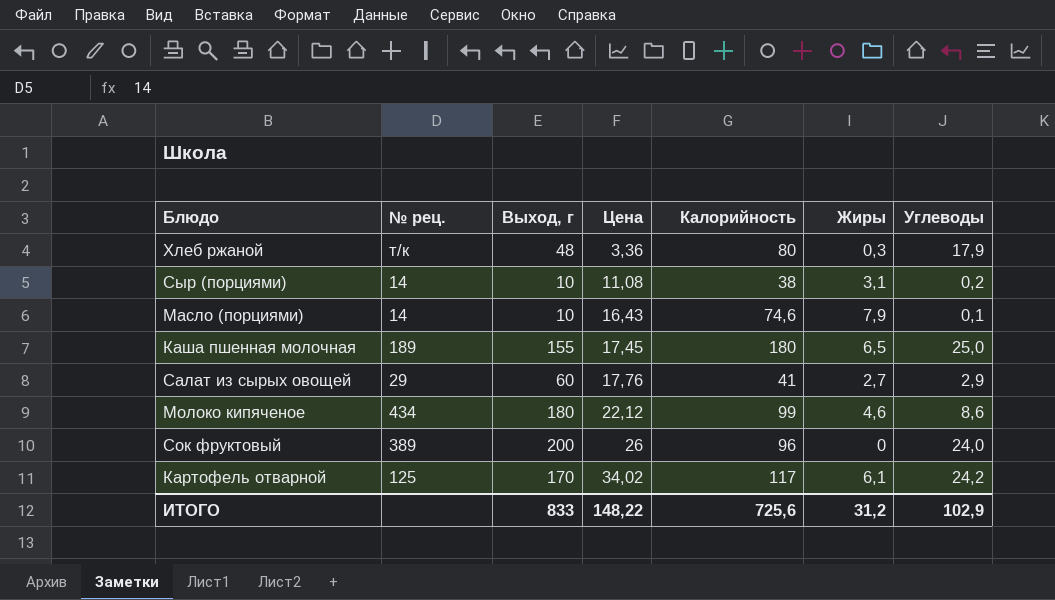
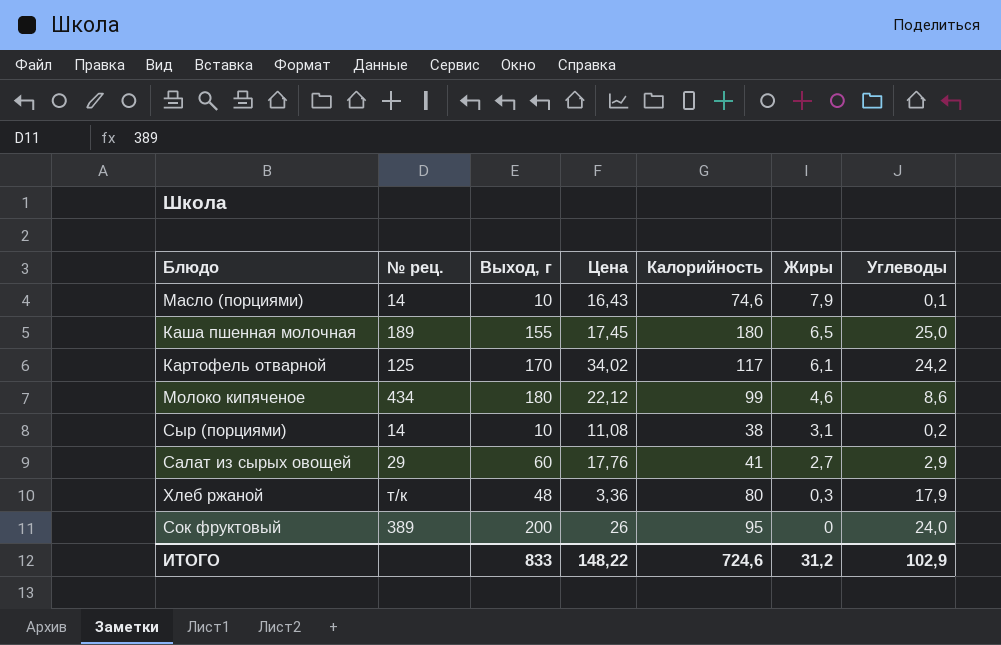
row order: Цена ascending -> Жиры descending
Сок фруктовый | Калорийность: 96 -> 95
ИТОГО | Калорийность: 725,6 -> 724,6

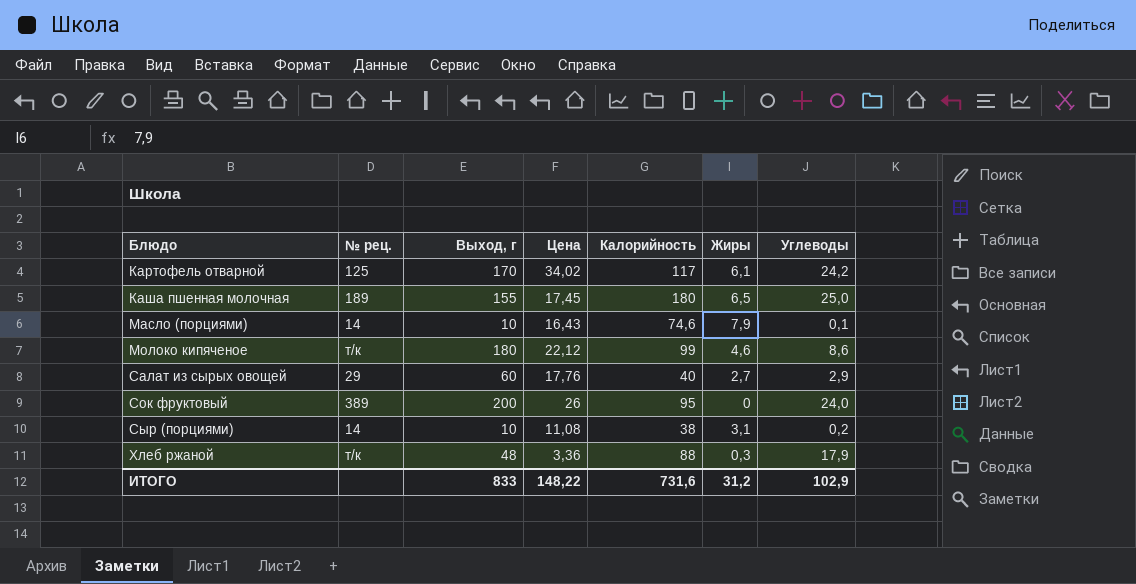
row order: Жиры descending -> Блюдо ascending
Молоко кипяченое | № рец.: 434 -> т/к
Салат из сырых овощей | Калорийность: 41 -> 40
Хлеб ржаной | Калорийность: 80 -> 88
ИТОГО | Калорийность: 724,6 -> 731,6

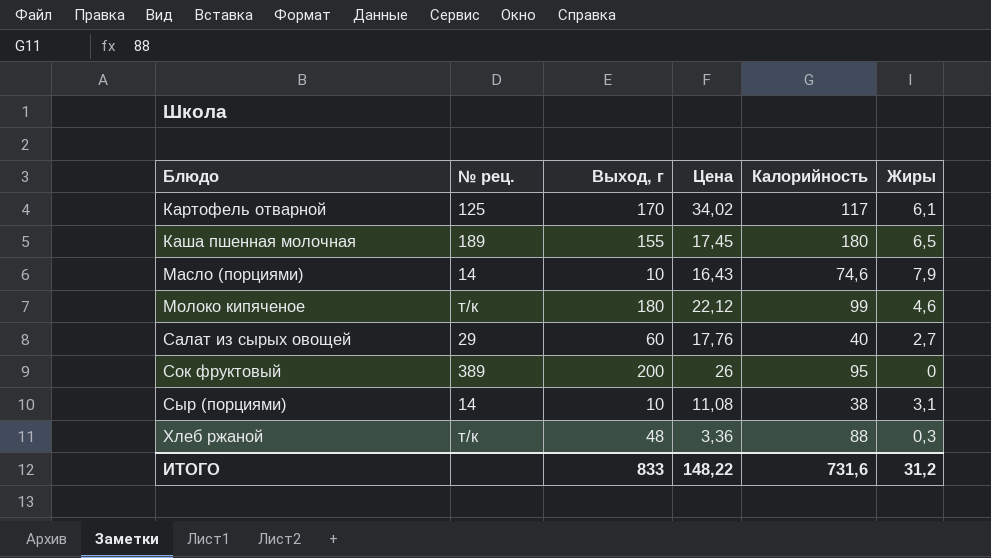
column Углеводы | position: 7 -> none

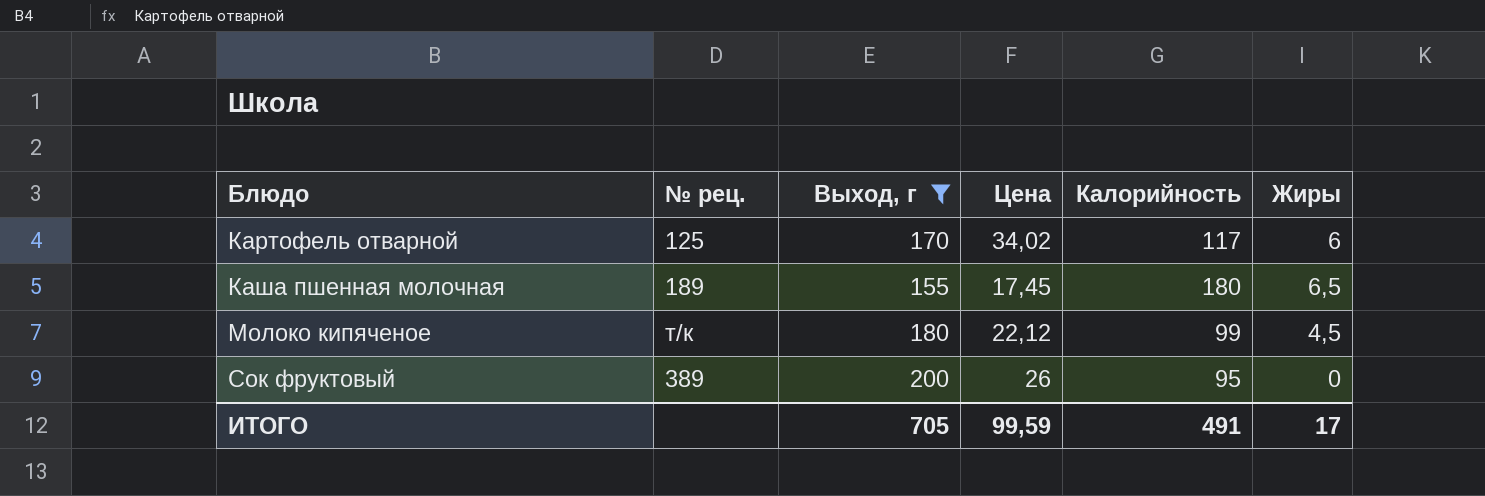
filter: none -> Выход, г >= 155
Картофель отварной | Жиры: 6,1 -> 6
Молоко кипяченое | Жиры: 4,6 -> 4,5
ИТОГО | Выход, г: 833 -> 705
ИТОГО | Цена: 148,22 -> 99,59
ИТОГО | Калорийность: 731,6 -> 491
ИТОГО | Жиры: 31,2 -> 17

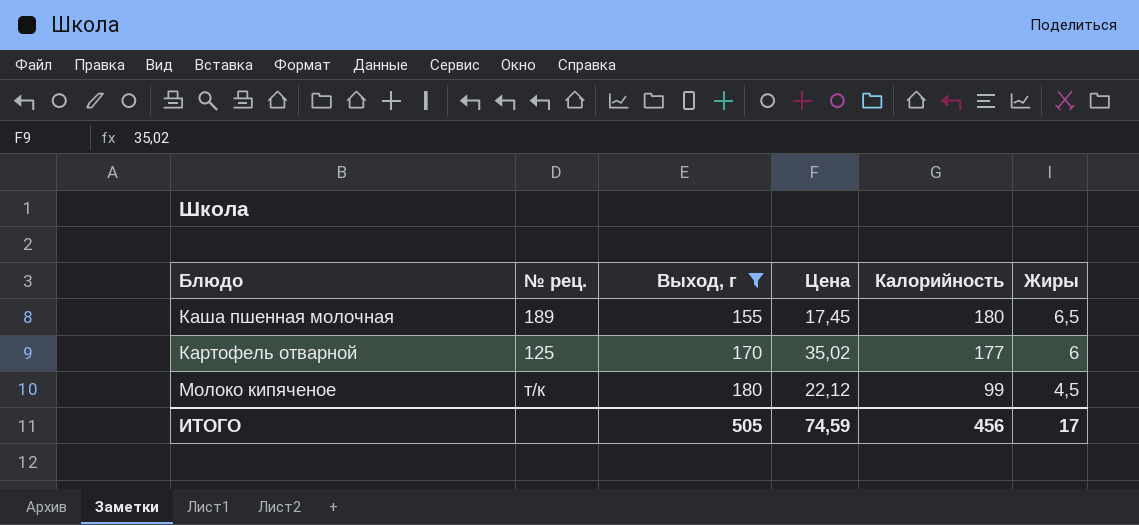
row order: Блюдо ascending -> Выход, г ascending
row Сок фруктовый: 389 | 200 | 26 | 95 | 0 -> none
Картофель отварной | Цена: 34,02 -> 35,02
Картофель отварной | Калорийность: 117 -> 177
ИТОГО | Выход, г: 705 -> 505
ИТОГО | Цена: 99,59 -> 74,59
ИТОГО | Калорийность: 491 -> 456

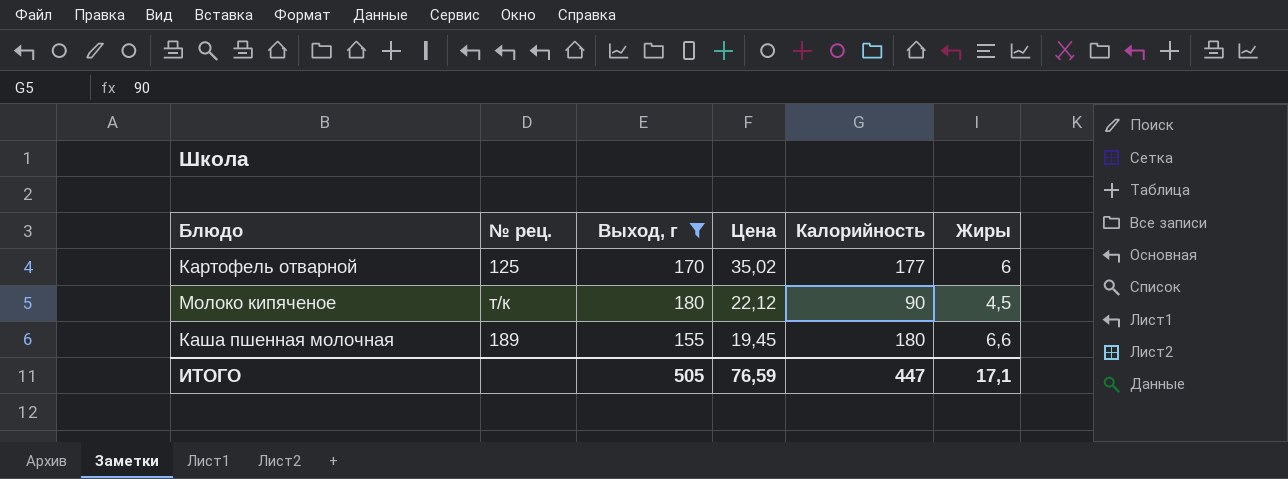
row order: Выход, г ascending -> Цена descending
Молоко кипяченое | Калорийность: 99 -> 90
Каша пшенная молочная | Цена: 17,45 -> 19,45
Каша пшенная молочная | Жиры: 6,5 -> 6,6
ИТОГО | Цена: 74,59 -> 76,59
ИТОГО | Калорийность: 456 -> 447
ИТОГО | Жиры: 17 -> 17,1

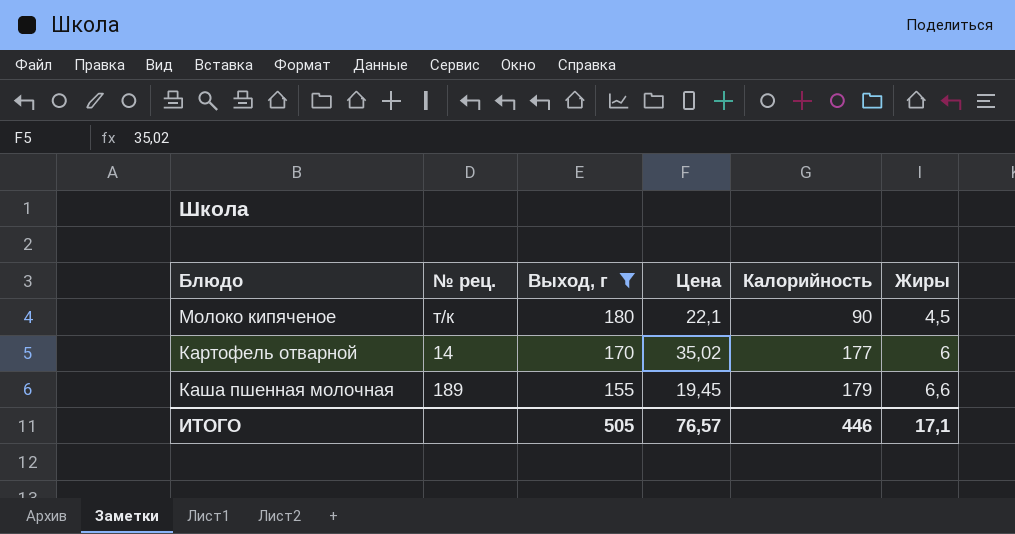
row order: Цена descending -> Выход, г descending
Молоко кипяченое | Цена: 22,12 -> 22,1
Картофель отварной | № рец.: 125 -> 14
Каша пшенная молочная | Калорийность: 180 -> 179
ИТОГО | Цена: 76,59 -> 76,57
ИТОГО | Калорийность: 447 -> 446

